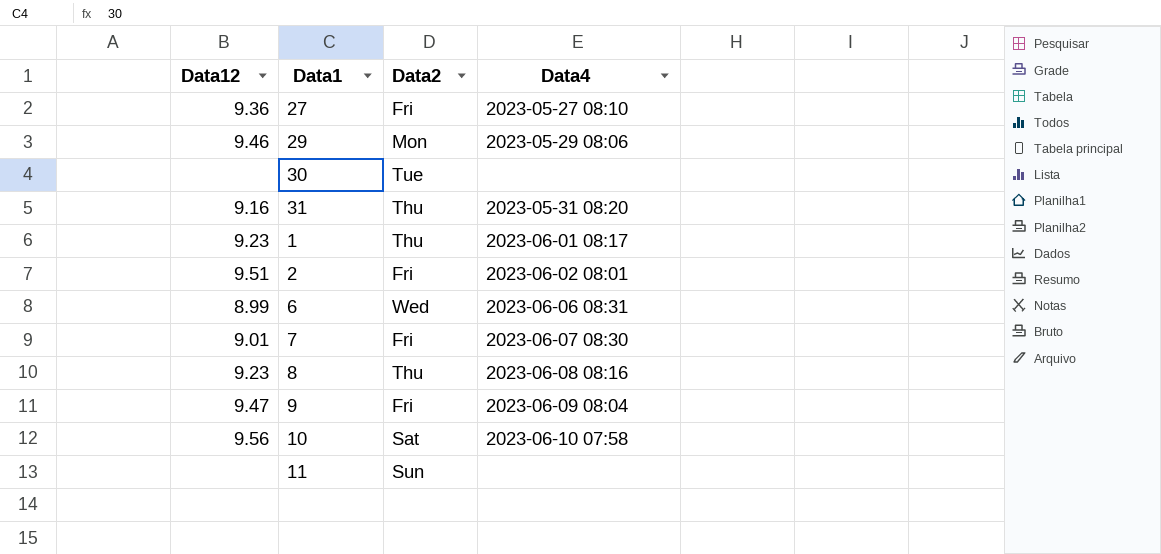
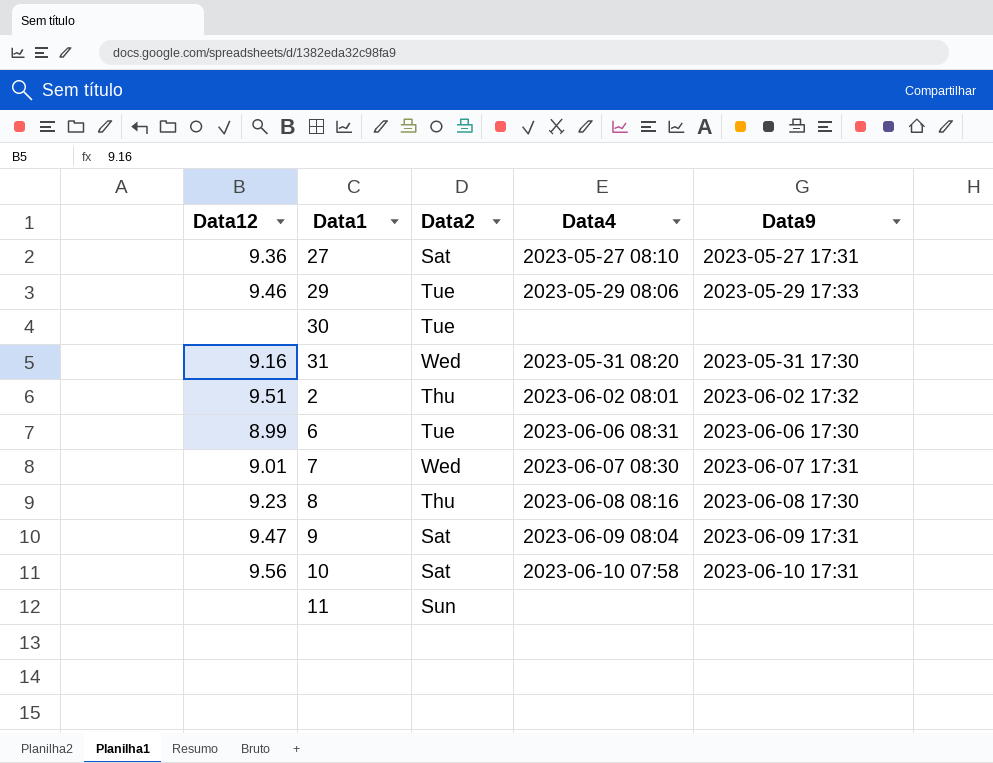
column Data9 | position: none -> 5
row 1: 9.23 | Thu | 2023-06-01 08:17 -> none
27 | Data2: Fri -> Sat
29 | Data2: Mon -> Tue
31 | Data2: Thu -> Wed
2 | Data2: Fri -> Thu
6 | Data2: Wed -> Tue
7 | Data2: Fri -> Wed
9 | Data2: Fri -> Sat

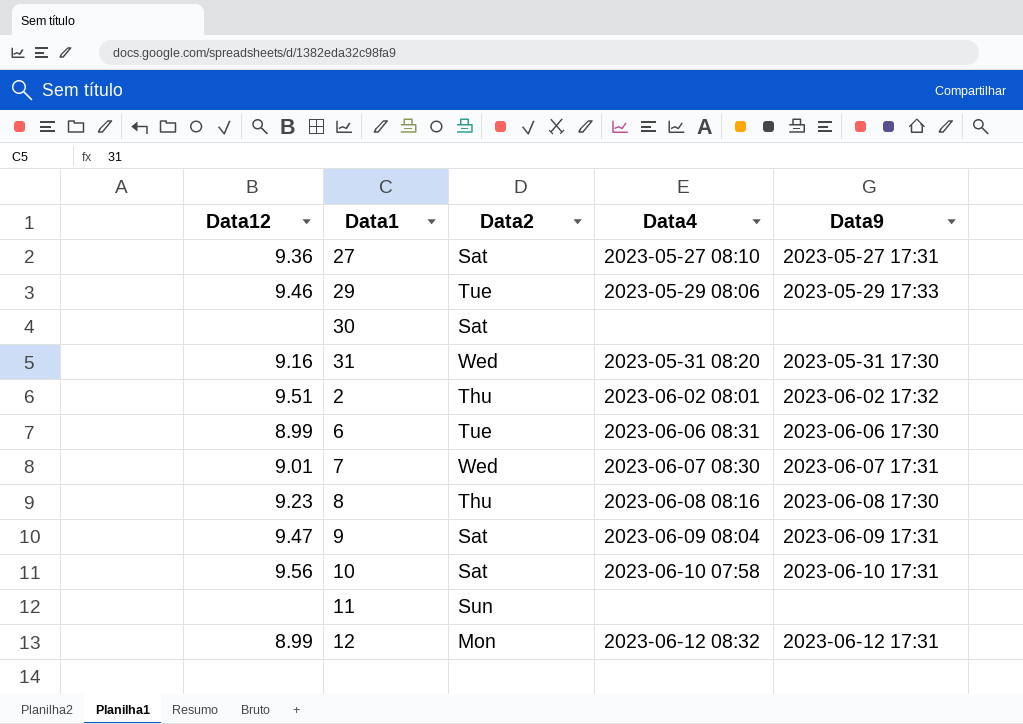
30 | Data2: Tue -> Sat
row 12: none -> 8.99 | Mon | 2023-06-12 08:32 | 2023-06-12 17:31

